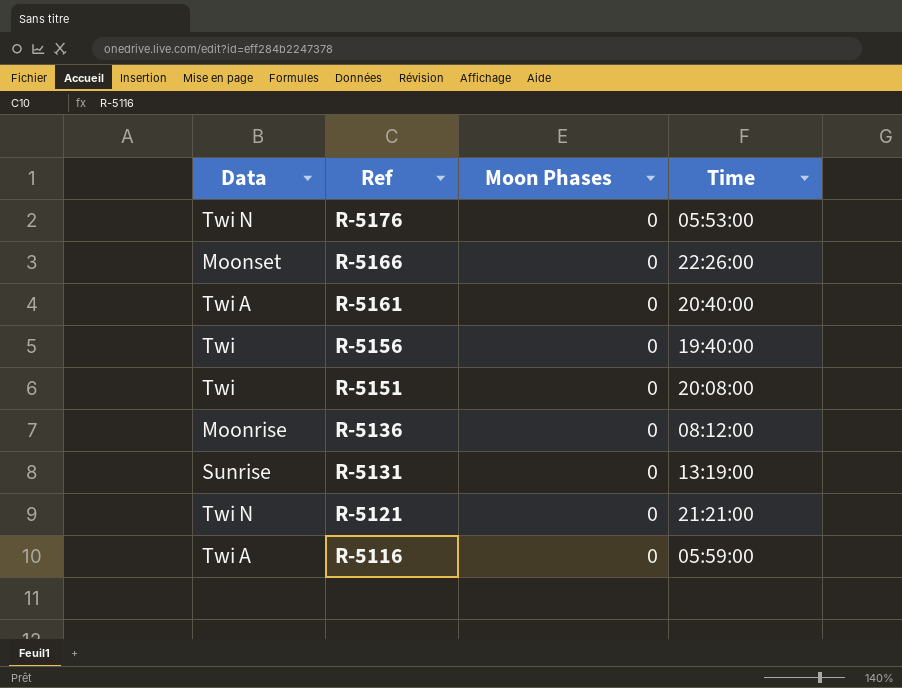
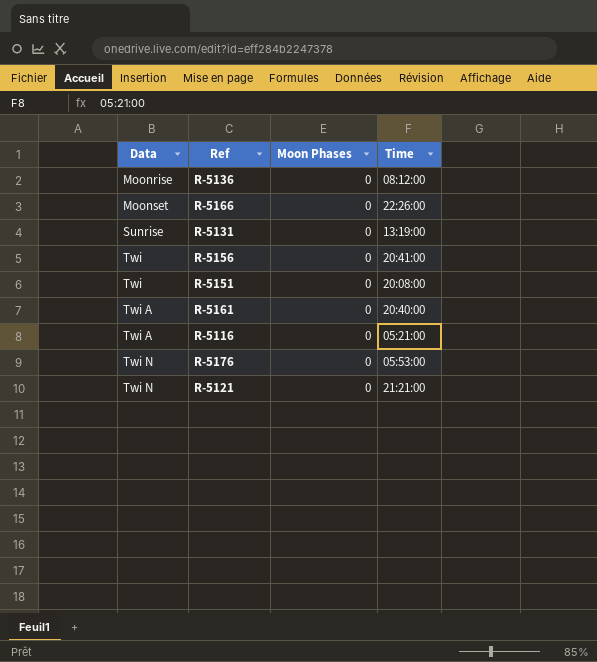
row order: Ref descending -> Data ascending
R-5156 | Time: 19:40:00 -> 20:41:00
R-5116 | Time: 05:59:00 -> 05:21:00

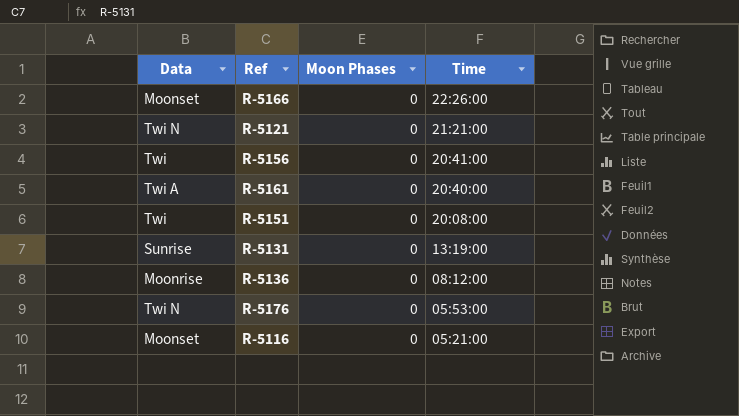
row order: Data ascending -> Time descending
R-5116 | Data: Twi A -> Moonset

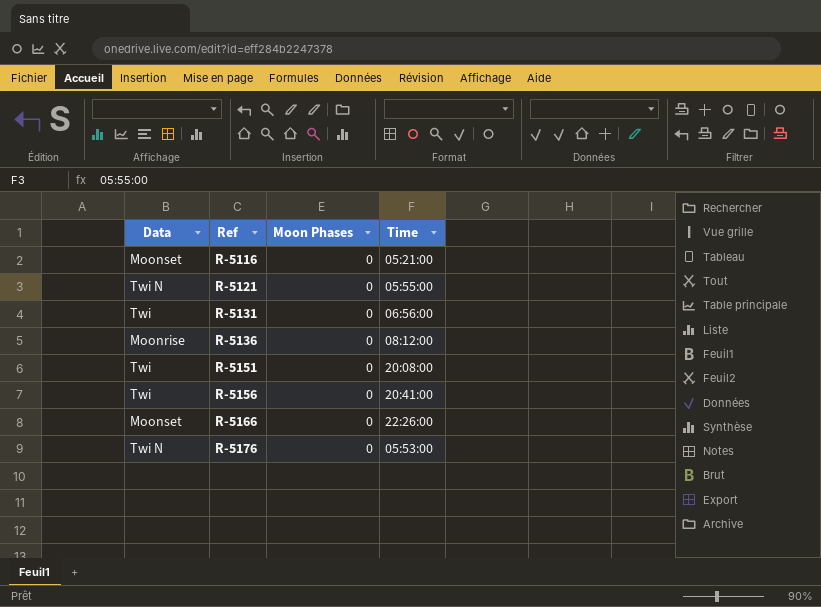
row order: Time descending -> Ref ascending
row R-5161: Twi A | 0 | 20:40:00 -> none
R-5121 | Time: 21:21:00 -> 05:55:00
R-5131 | Data: Sunrise -> Twi
R-5131 | Time: 13:19:00 -> 06:56:00

